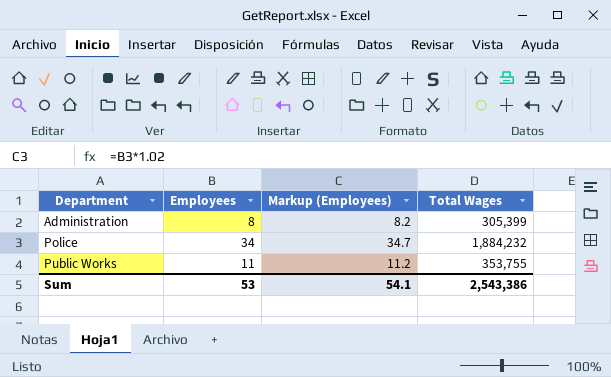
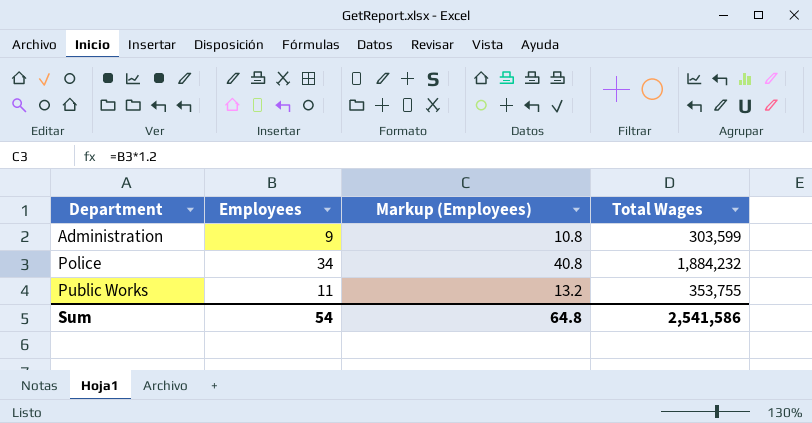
column Markup (Employees) | formula: [Employees] * 1.02 -> [Employees] * 1.2
Administration | Employees: 8 -> 9
Administration | Total Wages: 305,399 -> 303,599
Sum | Employees: 53 -> 54
Sum | Markup (Employees): 54.1 -> 64.8
Sum | Total Wages: 2,543,386 -> 2,541,586

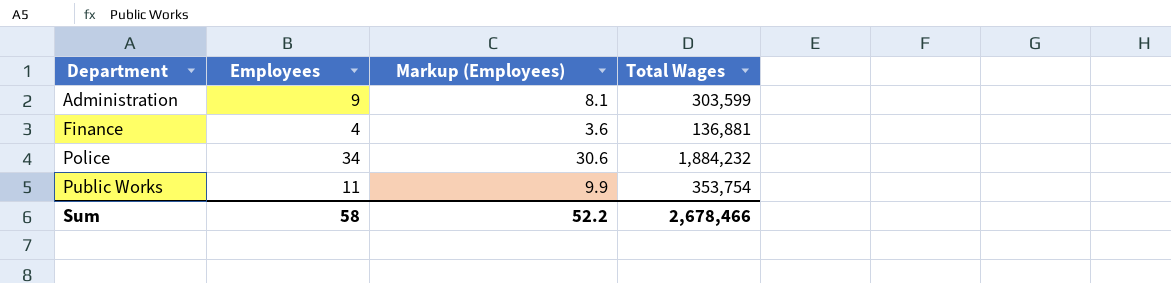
column Markup (Employees) | formula: [Employees] * 1.2 -> [Employees] * 0.9
row Finance: none -> 4 | 3.6 | 136,881
Public Works | Total Wages: 353,755 -> 353,754
Sum | Employees: 54 -> 58
Sum | Markup (Employees): 64.8 -> 52.2
Sum | Total Wages: 2,541,586 -> 2,678,466

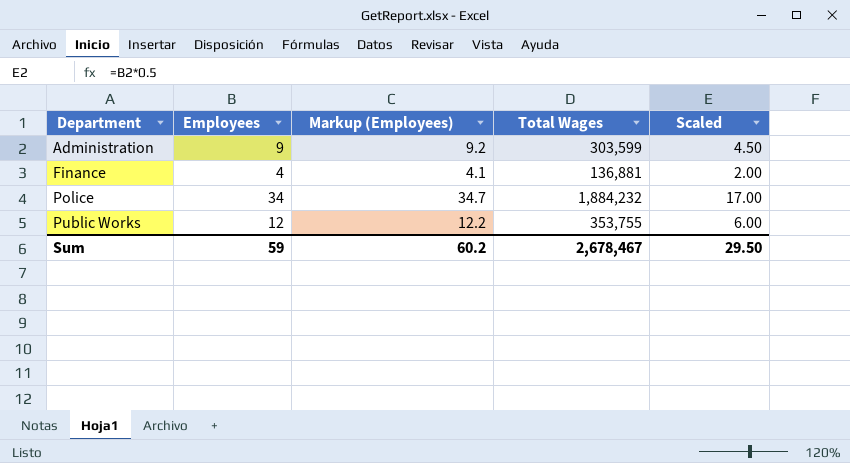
column Markup (Employees) | formula: [Employees] * 0.9 -> [Employees] * 1.02
column Scaled | formula: none -> [Employees] * 0.5
Public Works | Employees: 11 -> 12
Public Works | Total Wages: 353,754 -> 353,755
Sum | Employees: 58 -> 59
Sum | Markup (Employees): 52.2 -> 60.2
Sum | Total Wages: 2,678,466 -> 2,678,467

